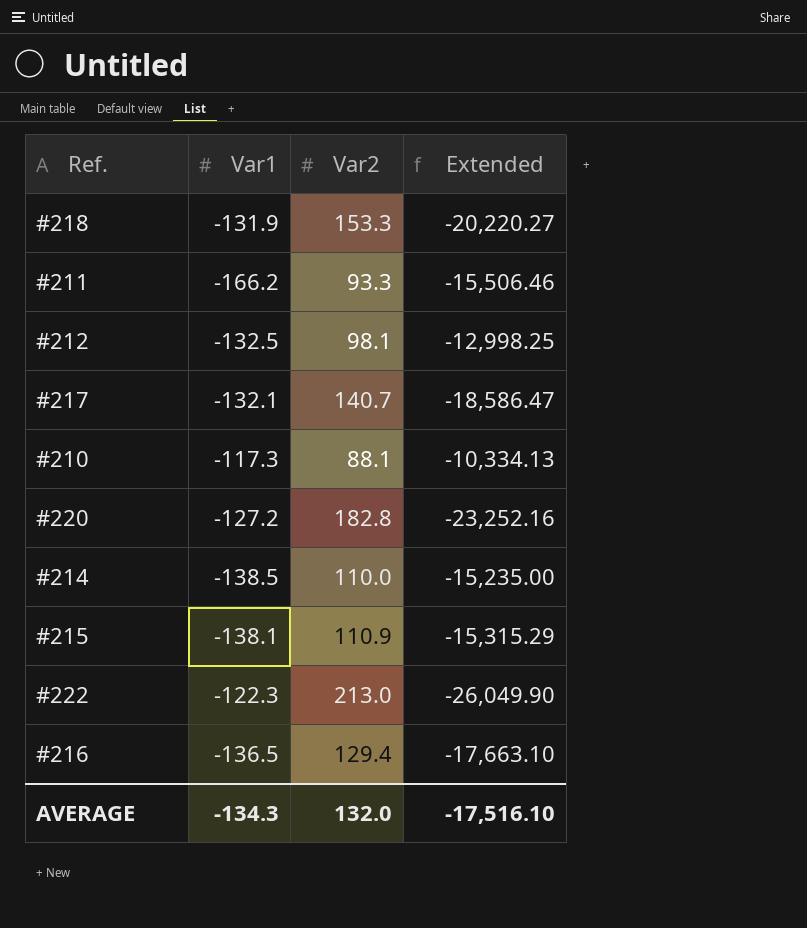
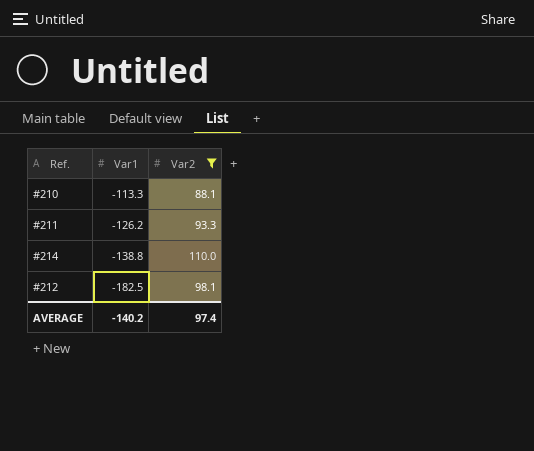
filter: none -> Var2 <= 110.0
row order: none -> Var1 descending
column Extended | formula: [Var1] * [Var2] -> none
#210 | Var1: -117.3 -> -113.3
#211 | Var1: -166.2 -> -126.2
#214 | Var1: -138.5 -> -138.8
#212 | Var1: -132.5 -> -182.5
AVERAGE | Var1: -134.3 -> -140.2
AVERAGE | Var2: 132.0 -> 97.4

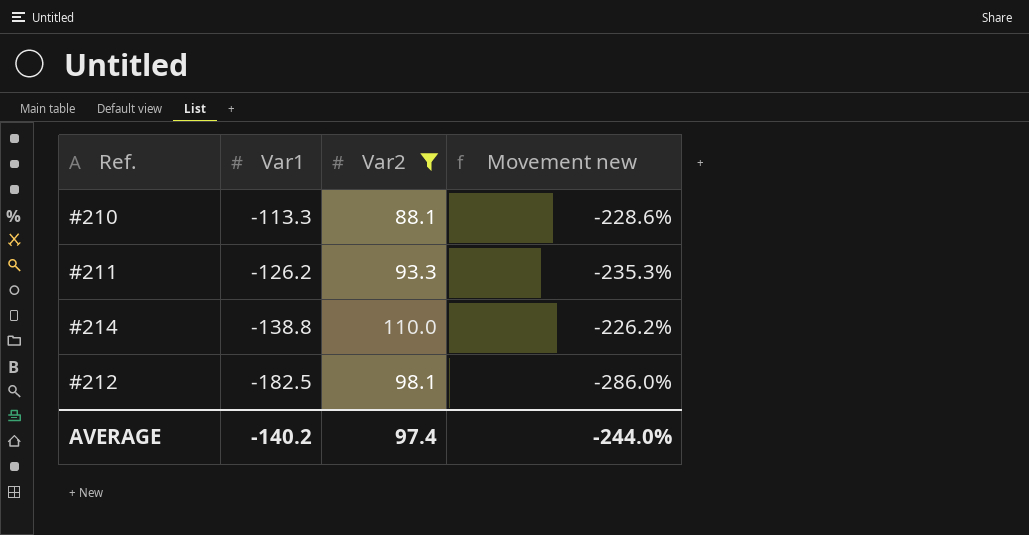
column Movement new | formula: none -> ([Var1] - [Var2]) / [Var2]

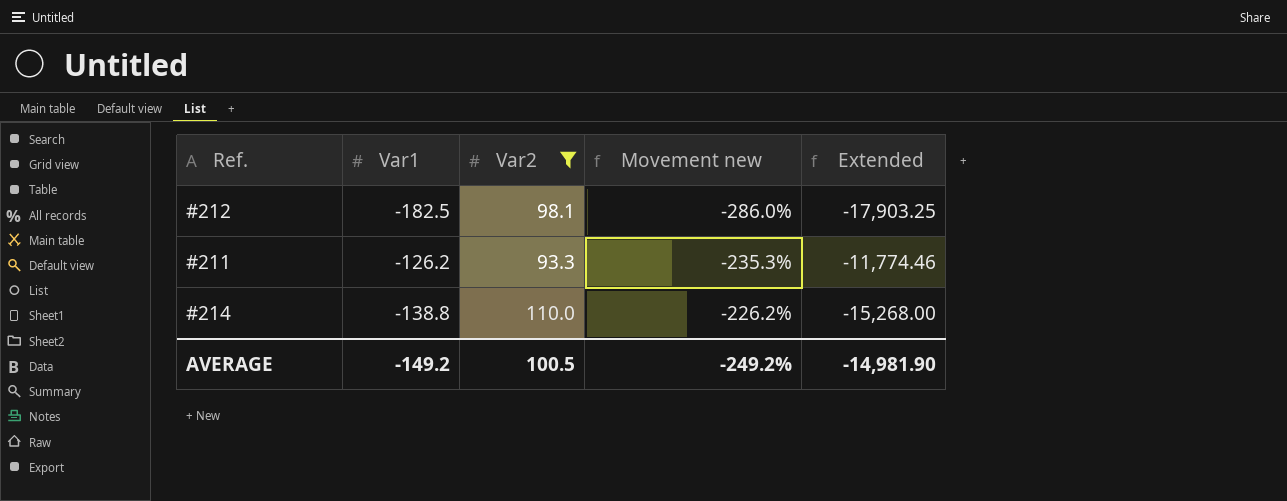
row order: Var1 descending -> Movement new ascending
column Extended | formula: none -> [Var1] * [Var2]
row #210: -113.3 | 88.1 | -228.6% -> none
AVERAGE | Var1: -140.2 -> -149.2
AVERAGE | Var2: 97.4 -> 100.5
AVERAGE | Movement new: -244.0% -> -249.2%

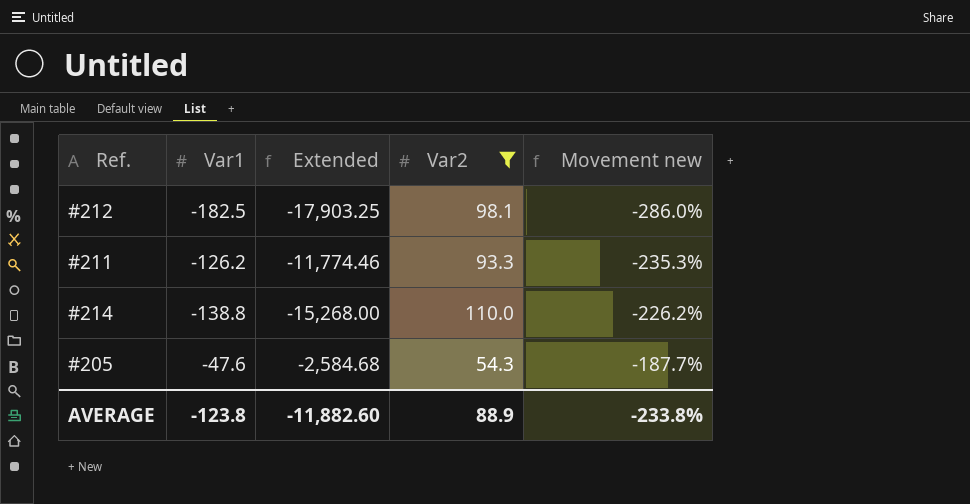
column Extended | position: 5 -> 3
row #205: none -> -47.6 | -2,584.68 | 54.3 | -187.7%
AVERAGE | Var1: -149.2 -> -123.8
AVERAGE | Extended: -14,981.90 -> -11,882.60
AVERAGE | Var2: 100.5 -> 88.9
AVERAGE | Movement new: -249.2% -> -233.8%

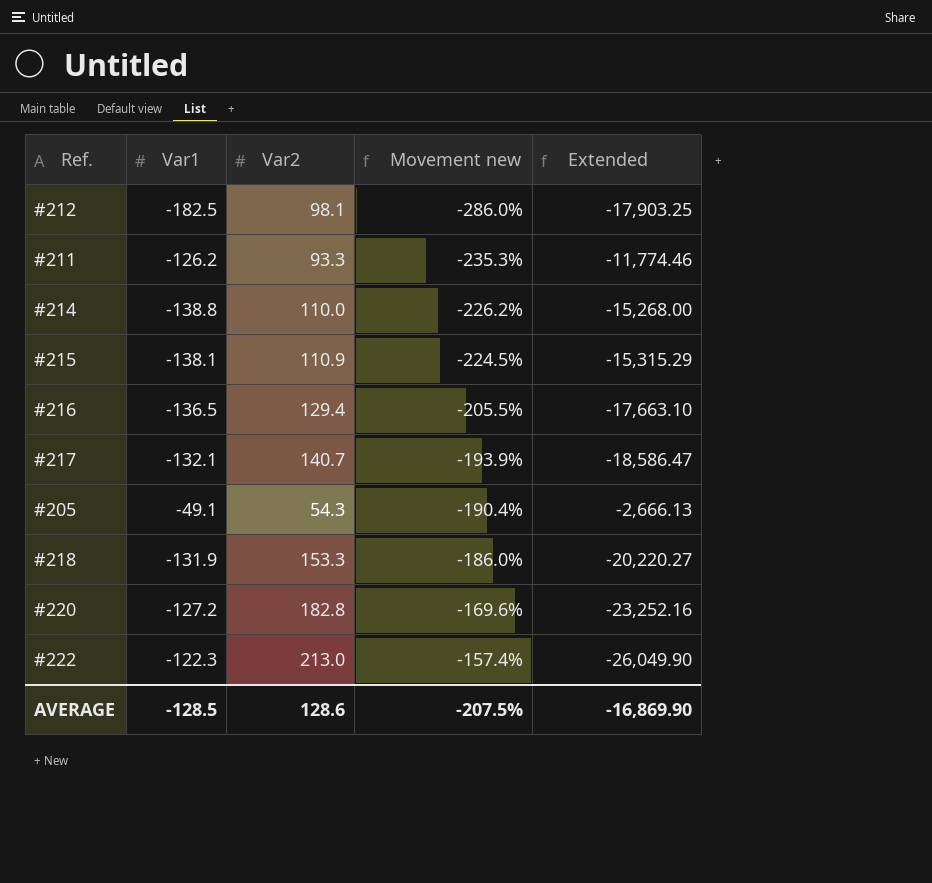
filter: Var2 <= 110.0 -> none
column Extended | position: 3 -> 5
#205 | Var1: -47.6 -> -49.1
#205 | Movement new: -187.7% -> -190.4%
#205 | Extended: -2,584.68 -> -2,666.13
AVERAGE | Var1: -123.8 -> -128.5
AVERAGE | Var2: 88.9 -> 128.6
AVERAGE | Movement new: -233.8% -> -207.5%
AVERAGE | Extended: -11,882.60 -> -16,869.90

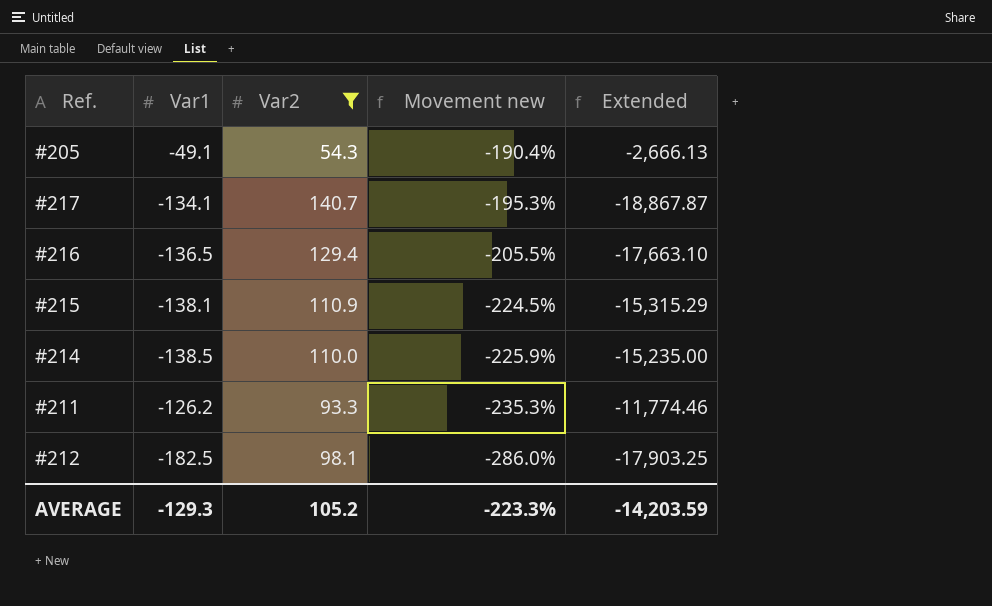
filter: none -> Var2 <= 140.7
row order: Movement new ascending -> Movement new descending
#217 | Var1: -132.1 -> -134.1
#217 | Movement new: -193.9% -> -195.3%
#217 | Extended: -18,586.47 -> -18,867.87
#214 | Var1: -138.8 -> -138.5
#214 | Movement new: -226.2% -> -225.9%
#214 | Extended: -15,268.00 -> -15,235.00
AVERAGE | Var1: -128.5 -> -129.3
AVERAGE | Var2: 128.6 -> 105.2
AVERAGE | Movement new: -207.5% -> -223.3%
AVERAGE | Extended: -16,869.90 -> -14,203.59

